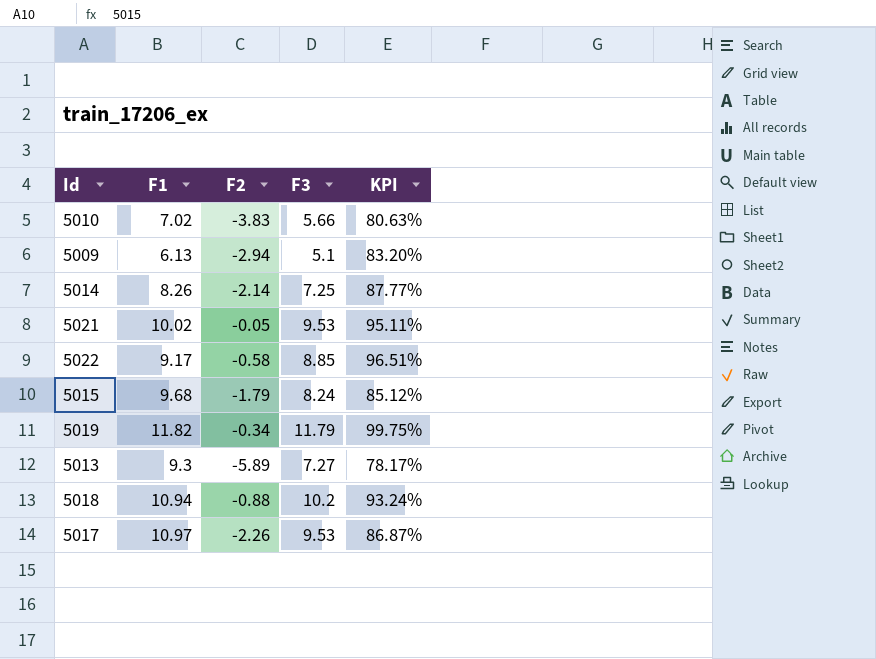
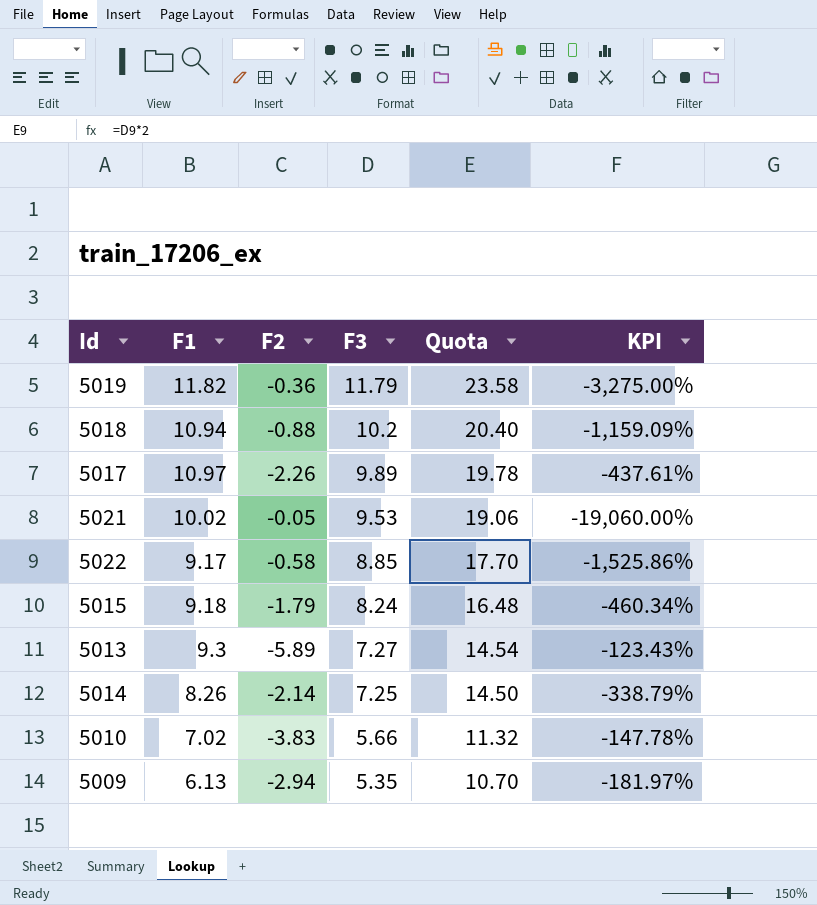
row order: none -> F3 descending
column Quota | formula: none -> [F3] * 2
column KPI | formula: [F3] / [F1] -> [F3] / [F2]
5019 | F2: -0.34 -> -0.36
5017 | F3: 9.53 -> 9.89
5015 | F1: 9.68 -> 9.18
5009 | F3: 5.1 -> 5.35

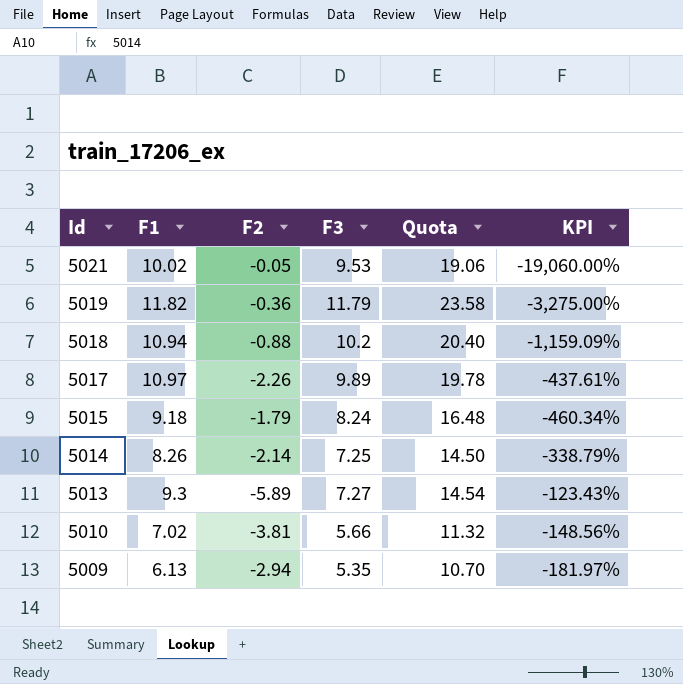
row order: F3 descending -> Id descending
row 5022: 9.17 | -0.58 | 8.85 | 17.70 | -1,525.86% -> none
5010 | F2: -3.83 -> -3.81
5010 | KPI: -147.78% -> -148.56%

